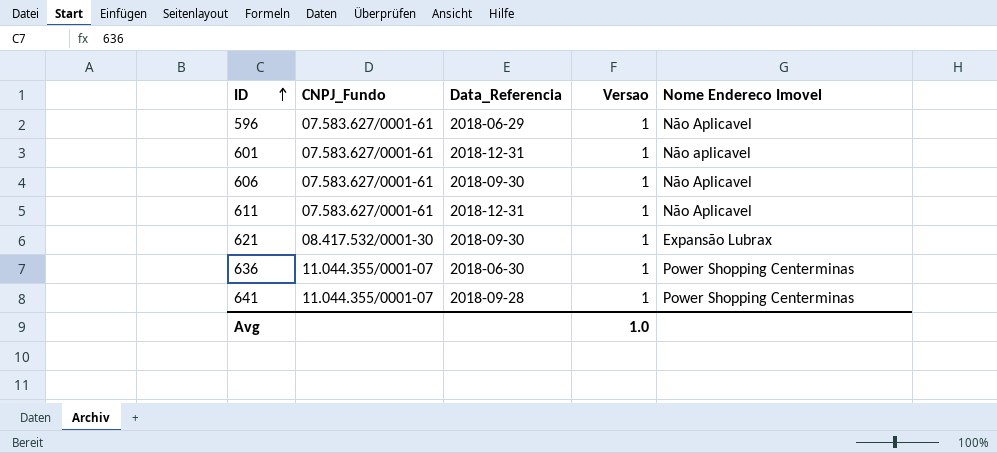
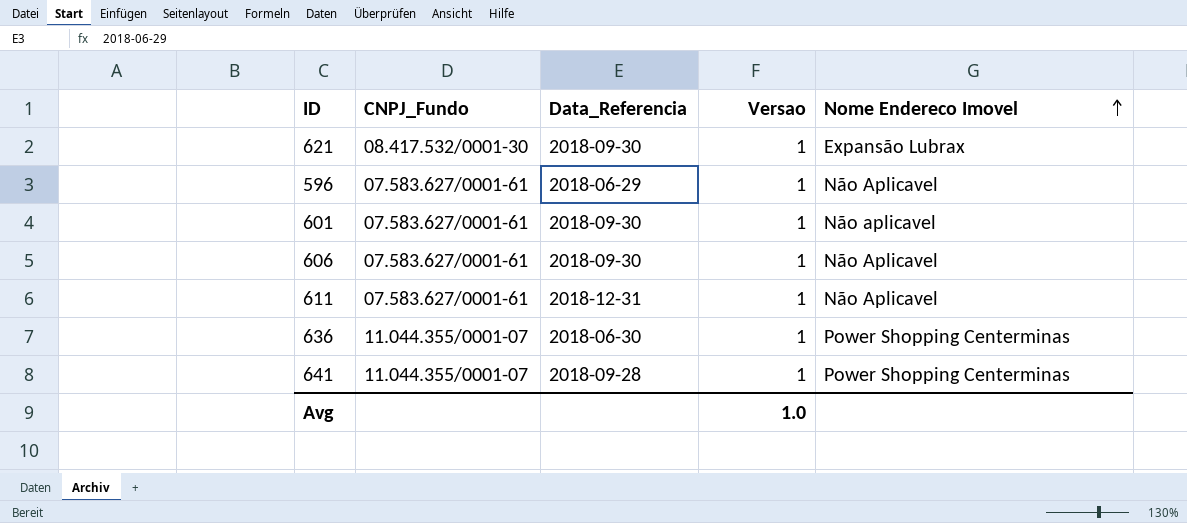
row order: ID ascending -> Nome Endereco Imovel ascending
601 | Data_Referencia: 2018-12-31 -> 2018-09-30

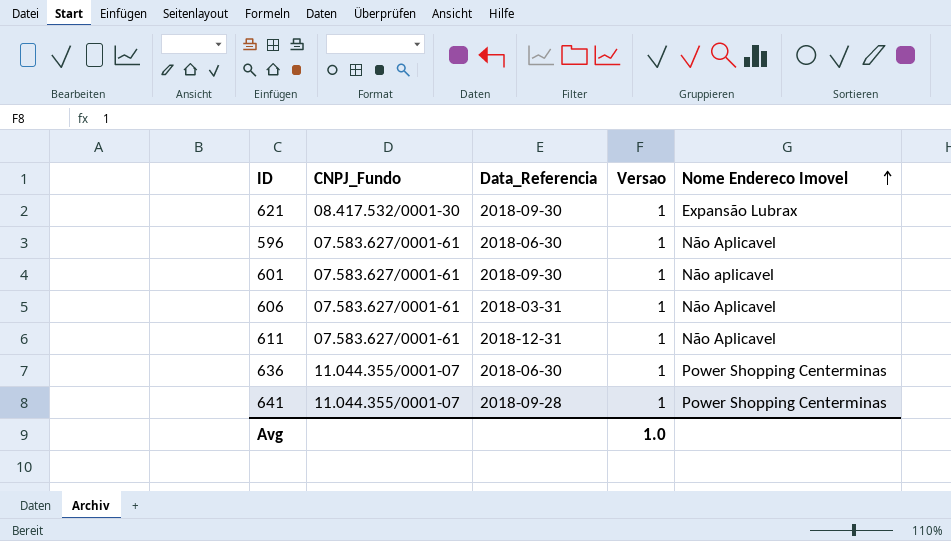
596 | Data_Referencia: 2018-06-29 -> 2018-06-30
606 | Data_Referencia: 2018-09-30 -> 2018-03-31

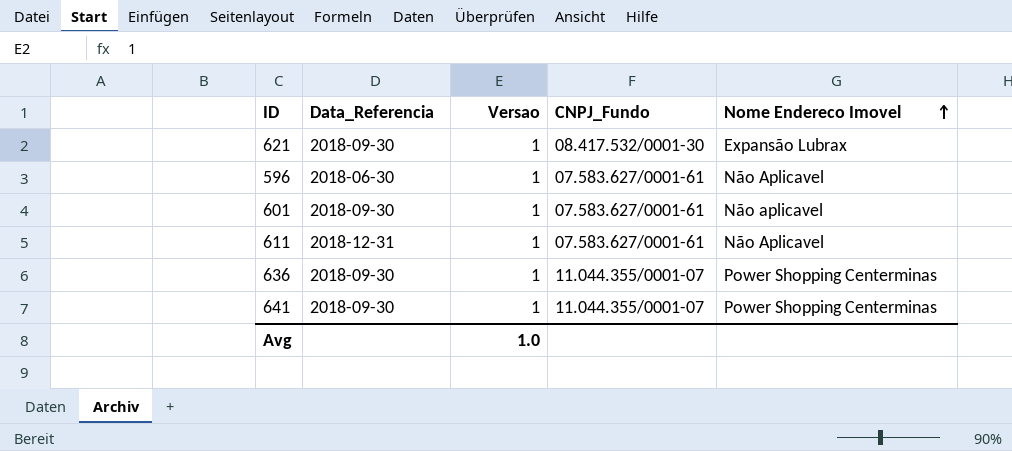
column CNPJ_Fundo | position: 2 -> 4
row 606: 07.583.627/0001-61 | 2018-03-31 | 1 | Não Aplicavel -> none
636 | Data_Referencia: 2018-06-30 -> 2018-09-30
641 | Data_Referencia: 2018-09-28 -> 2018-09-30

